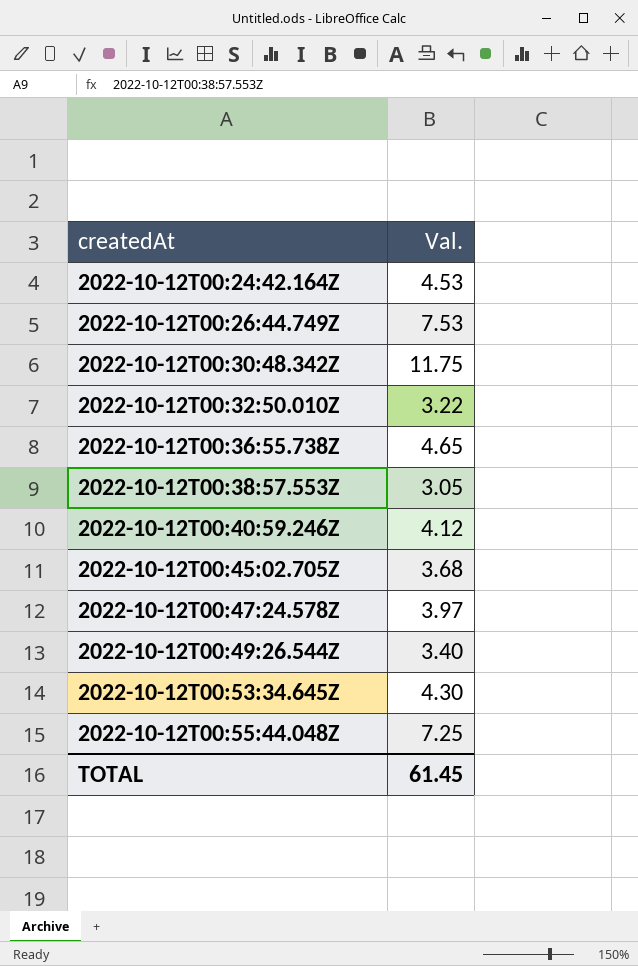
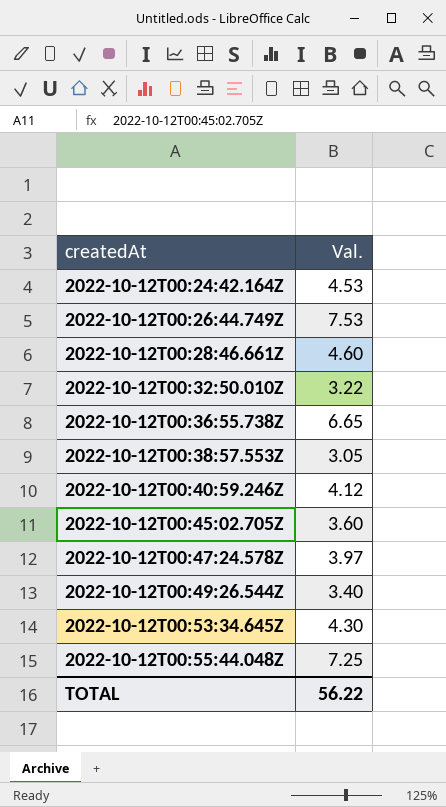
row 2022-10-12T00:30:48.342Z: 11.75 -> none
row 2022-10-12T00:28:46.661Z: none -> 4.60
2022-10-12T00:36:55.738Z | Val.: 4.65 -> 6.65
2022-10-12T00:45:02.705Z | Val.: 3.68 -> 3.60
TOTAL | Val.: 61.45 -> 56.22

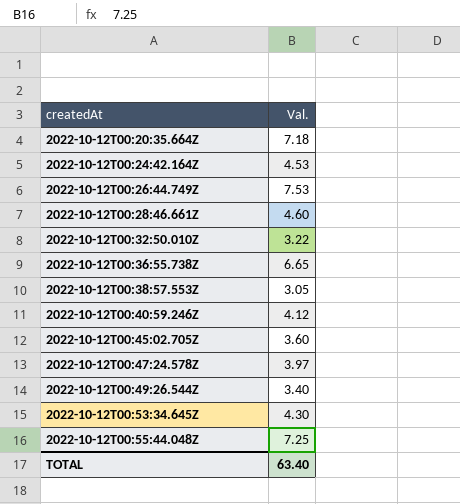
row 2022-10-12T00:20:35.664Z: none -> 7.18
TOTAL | Val.: 56.22 -> 63.40

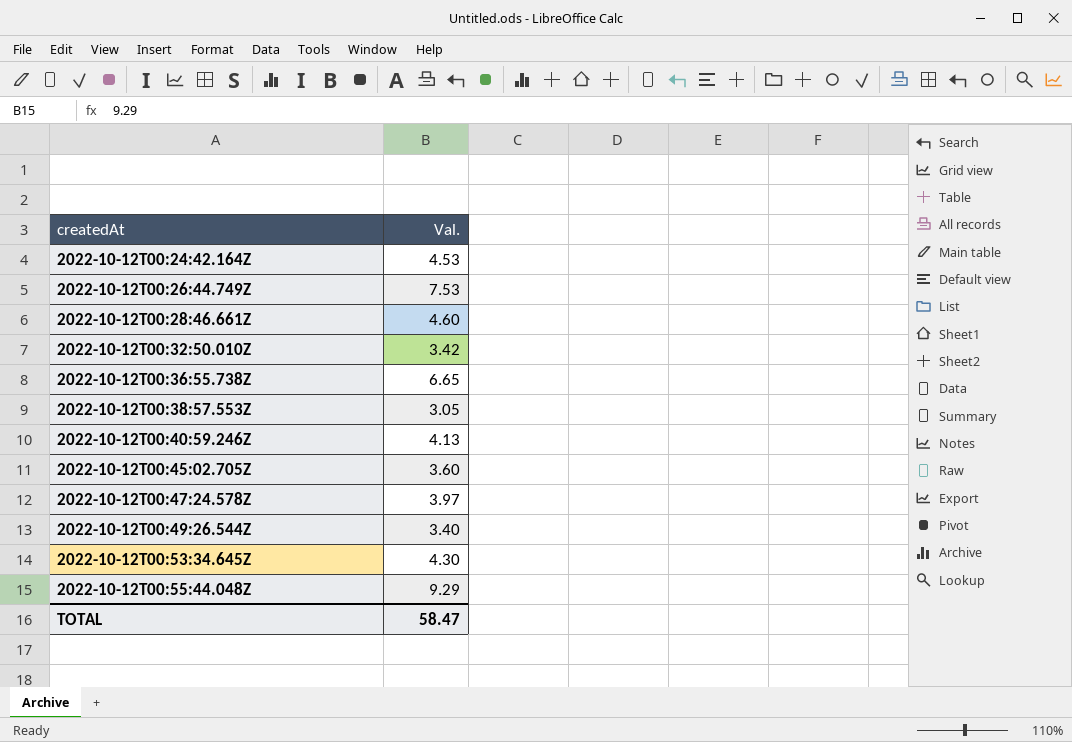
row 2022-10-12T00:20:35.664Z: 7.18 -> none
2022-10-12T00:32:50.010Z | Val.: 3.22 -> 3.42
2022-10-12T00:40:59.246Z | Val.: 4.12 -> 4.13
2022-10-12T00:55:44.048Z | Val.: 7.25 -> 9.29
TOTAL | Val.: 63.40 -> 58.47

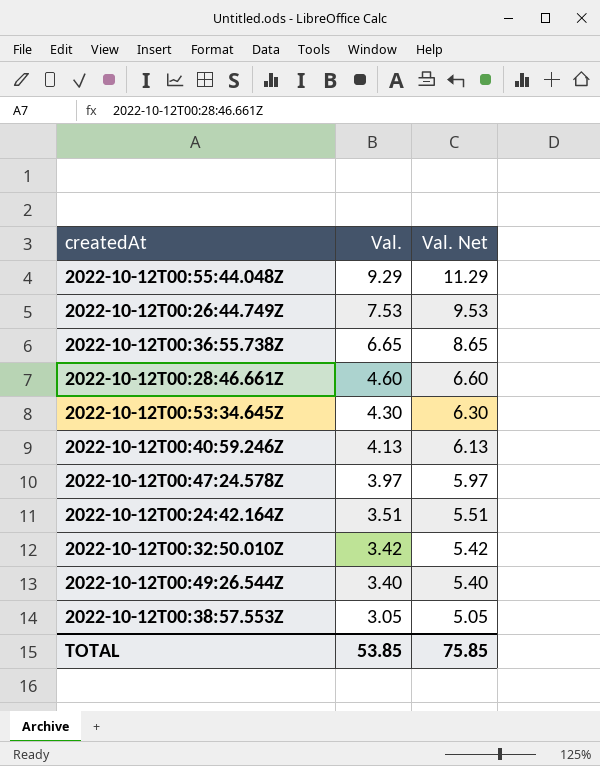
row order: createdAt ascending -> Val. descending
column Val. Net | formula: none -> [Val.] + 2
row 2022-10-12T00:45:02.705Z: 3.60 -> none
2022-10-12T00:24:42.164Z | Val.: 4.53 -> 3.51
TOTAL | Val.: 58.47 -> 53.85

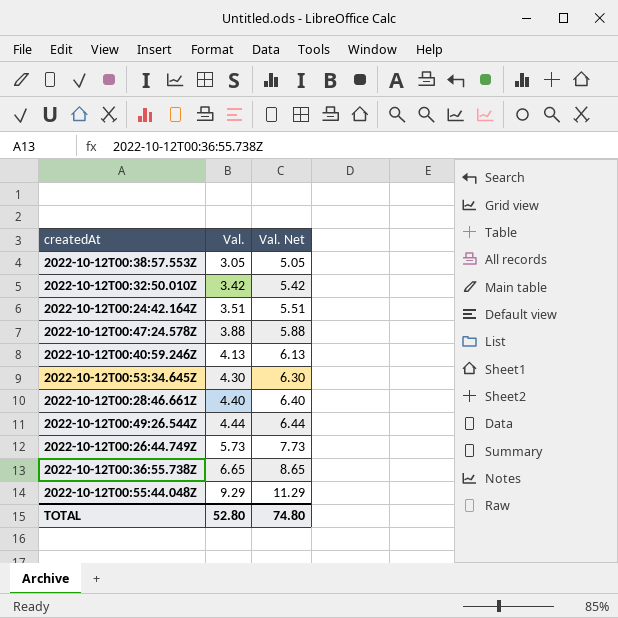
row order: Val. descending -> Val. ascending
2022-10-12T00:47:24.578Z | Val.: 3.97 -> 3.88
2022-10-12T00:47:24.578Z | Val. Net: 5.97 -> 5.88
2022-10-12T00:28:46.661Z | Val.: 4.60 -> 4.40
2022-10-12T00:28:46.661Z | Val. Net: 6.60 -> 6.40
2022-10-12T00:49:26.544Z | Val.: 3.40 -> 4.44
2022-10-12T00:49:26.544Z | Val. Net: 5.40 -> 6.44
2022-10-12T00:26:44.749Z | Val.: 7.53 -> 5.73
2022-10-12T00:26:44.749Z | Val. Net: 9.53 -> 7.73
TOTAL | Val.: 53.85 -> 52.80
TOTAL | Val. Net: 75.85 -> 74.80

